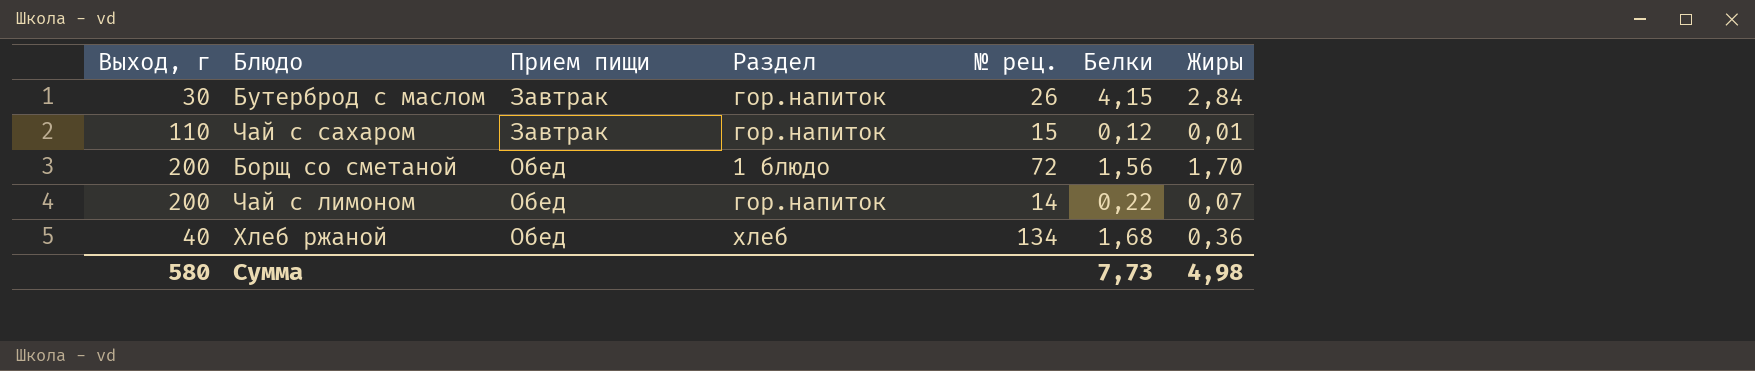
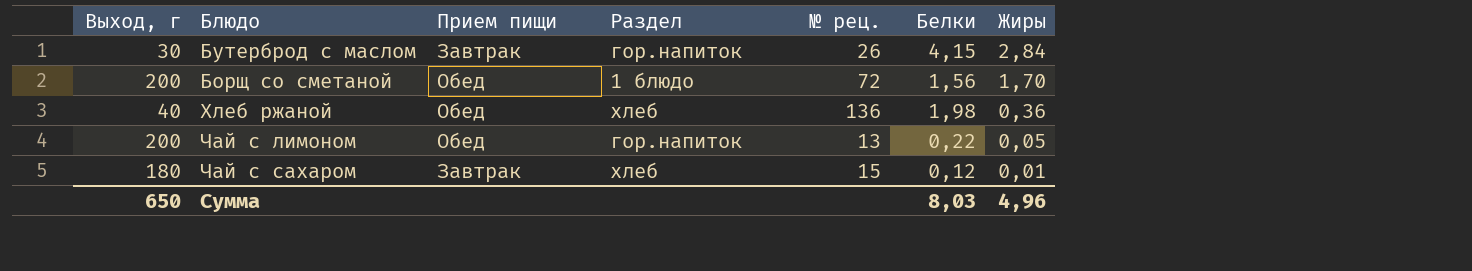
row order: Прием пищи ascending -> Жиры descending
Хлеб ржаной | № рец.: 134 -> 136
Хлеб ржаной | Белки: 1,68 -> 1,98
Чай с лимоном | № рец.: 14 -> 13
Чай с лимоном | Жиры: 0,07 -> 0,05
Чай с сахаром | Выход, г: 110 -> 180
Чай с сахаром | Раздел: гор.напиток -> хлеб
Сумма | Выход, г: 580 -> 650
Сумма | Белки: 7,73 -> 8,03
Сумма | Жиры: 4,98 -> 4,96

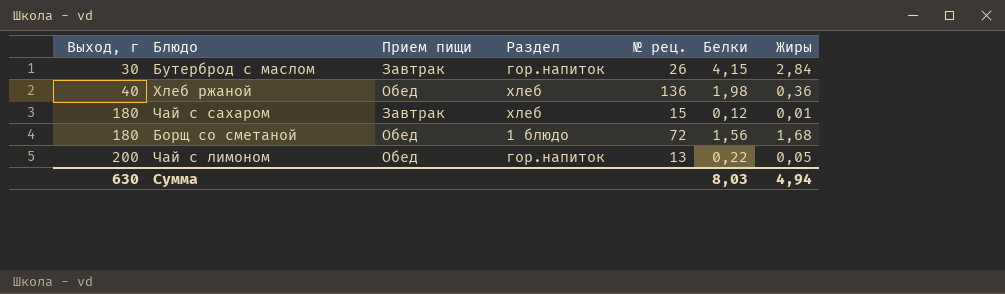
row order: Жиры descending -> Выход, г ascending
Борщ со сметаной | Выход, г: 200 -> 180
Борщ со сметаной | Жиры: 1,70 -> 1,68
Сумма | Выход, г: 650 -> 630
Сумма | Жиры: 4,96 -> 4,94

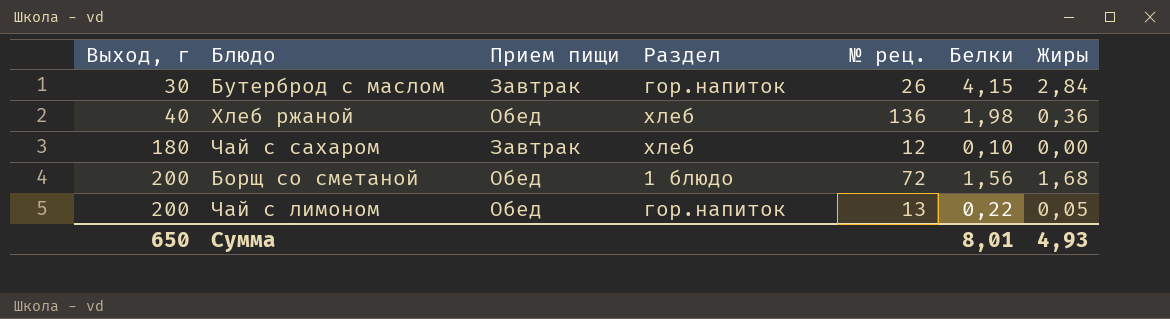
Чай с сахаром | № рец.: 15 -> 12
Чай с сахаром | Белки: 0,12 -> 0,10
Чай с сахаром | Жиры: 0,01 -> 0,00
Борщ со сметаной | Выход, г: 180 -> 200
Сумма | Выход, г: 630 -> 650
Сумма | Белки: 8,03 -> 8,01
Сумма | Жиры: 4,94 -> 4,93

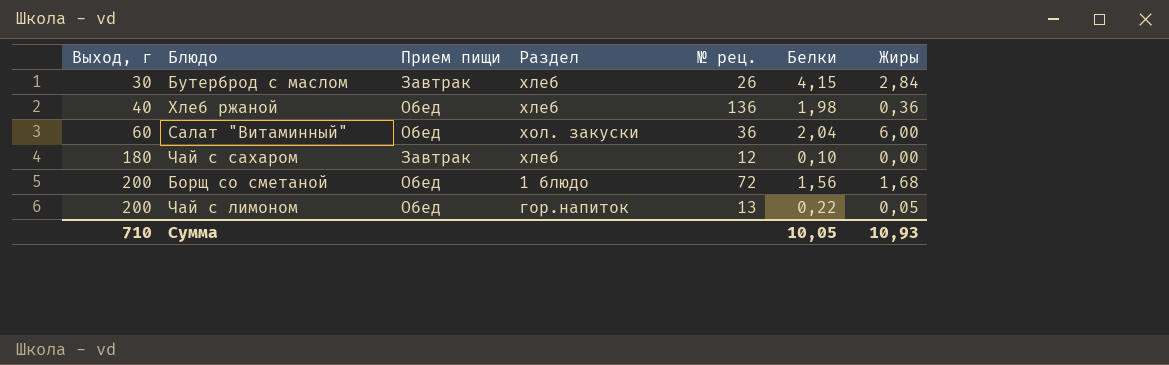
Бутерброд с маслом | Раздел: гор.напиток -> хлеб
row Салат "Витаминный": none -> 60 | Обед | хол. закуски | 36 | 2,04 | 6,00
Сумма | Выход, г: 650 -> 710
Сумма | Белки: 8,01 -> 10,05
Сумма | Жиры: 4,93 -> 10,93

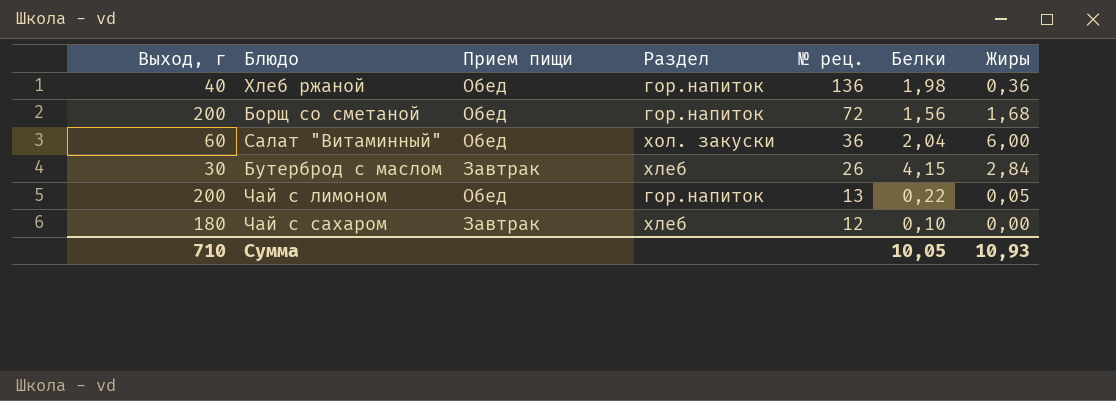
row order: Выход, г ascending -> № рец. descending
Хлеб ржаной | Раздел: хлеб -> гор.напиток
Борщ со сметаной | Раздел: 1 блюдо -> гор.напиток

